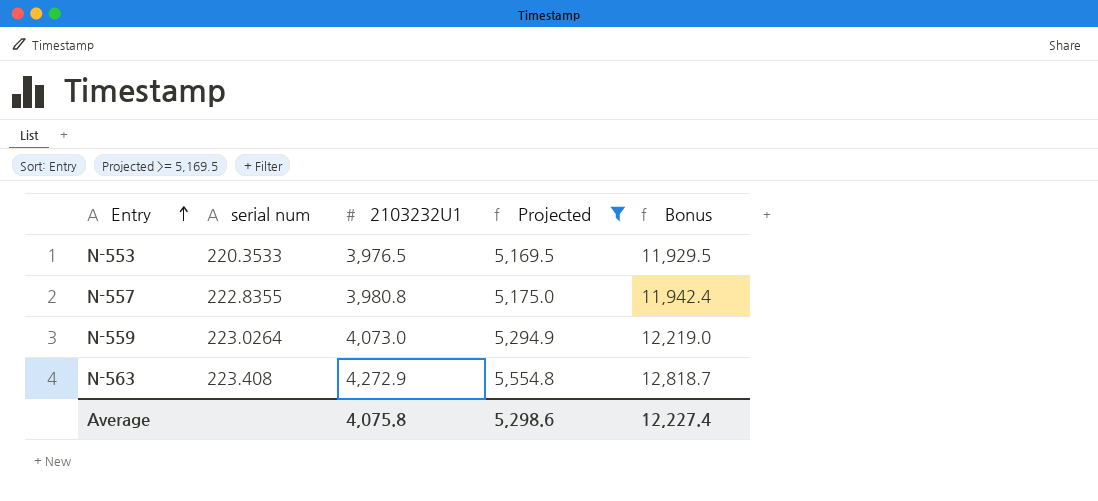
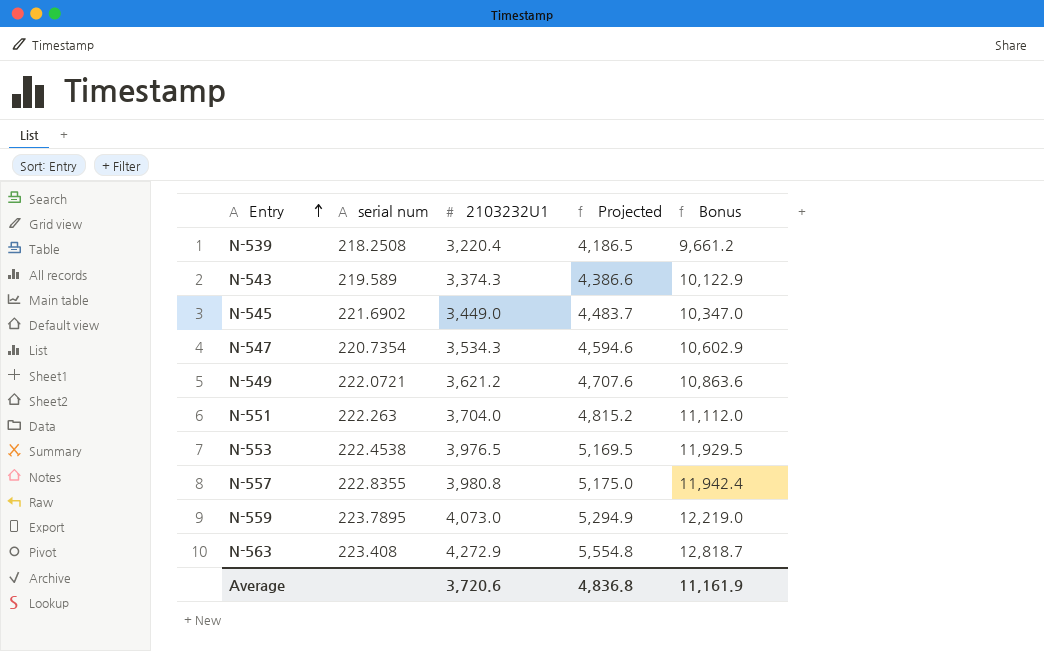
filter: Projected >= 5,169.5 -> none
N-553 | serial num: 220.3533 -> 222.4538
N-559 | serial num: 223.0264 -> 223.7895
Average | 2103232U1: 4,075.8 -> 3,720.6
Average | Projected: 5,298.6 -> 4,836.8
Average | Bonus: 12,227.4 -> 11,161.9

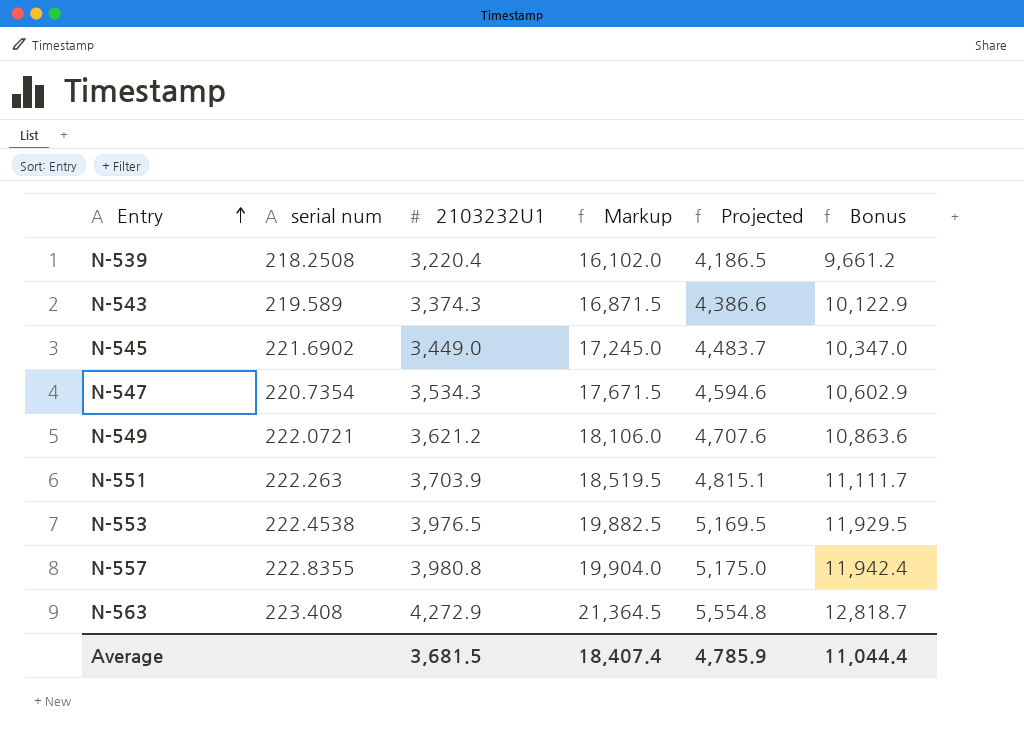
column Markup | formula: none -> [2103232U1] * 5
row N-559: 223.7895 | 4,073.0 | 5,294.9 | 12,219.0 -> none
N-551 | 2103232U1: 3,704.0 -> 3,703.9
N-551 | Projected: 4,815.2 -> 4,815.1
N-551 | Bonus: 11,112.0 -> 11,111.7
Average | 2103232U1: 3,720.6 -> 3,681.5
Average | Projected: 4,836.8 -> 4,785.9
Average | Bonus: 11,161.9 -> 11,044.4

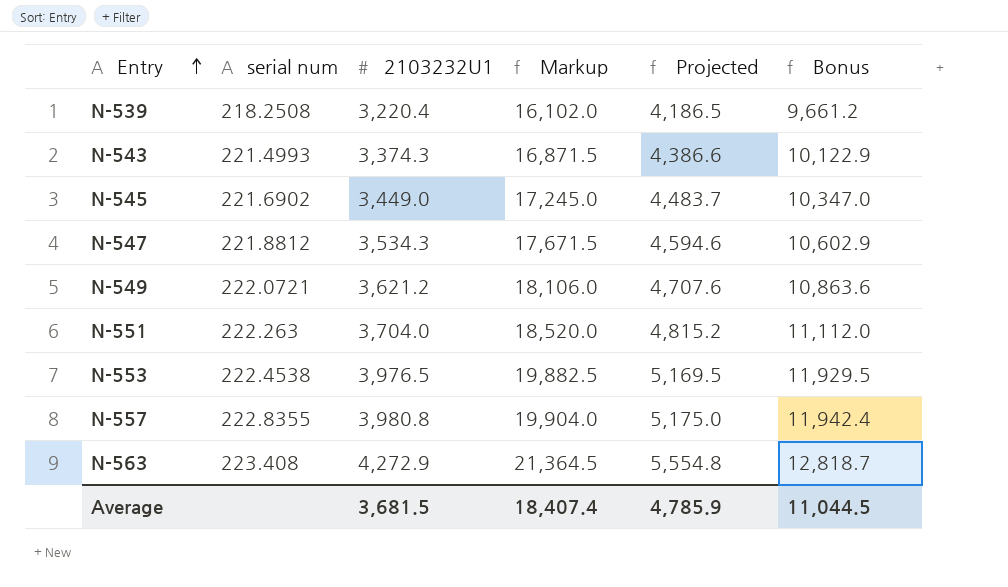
N-543 | serial num: 219.589 -> 221.4993
N-547 | serial num: 220.7354 -> 221.8812
N-551 | 2103232U1: 3,703.9 -> 3,704.0
N-551 | Markup: 18,519.5 -> 18,520.0
N-551 | Projected: 4,815.1 -> 4,815.2
N-551 | Bonus: 11,111.7 -> 11,112.0
Average | Bonus: 11,044.4 -> 11,044.5

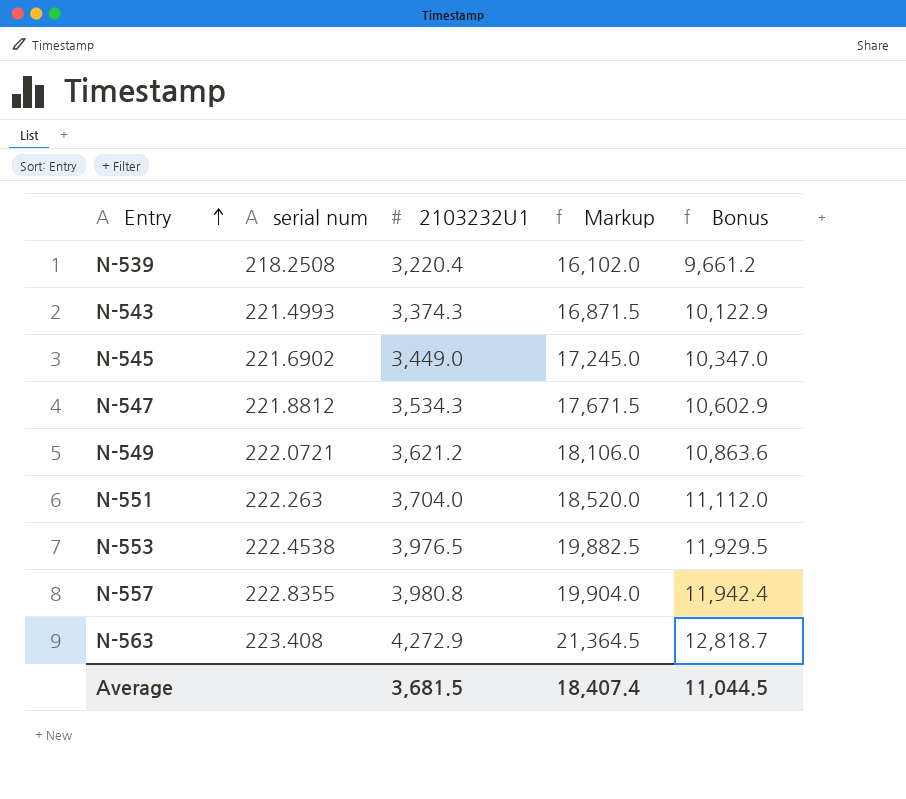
column Projected | formula: [2103232U1] * 1.3 -> none

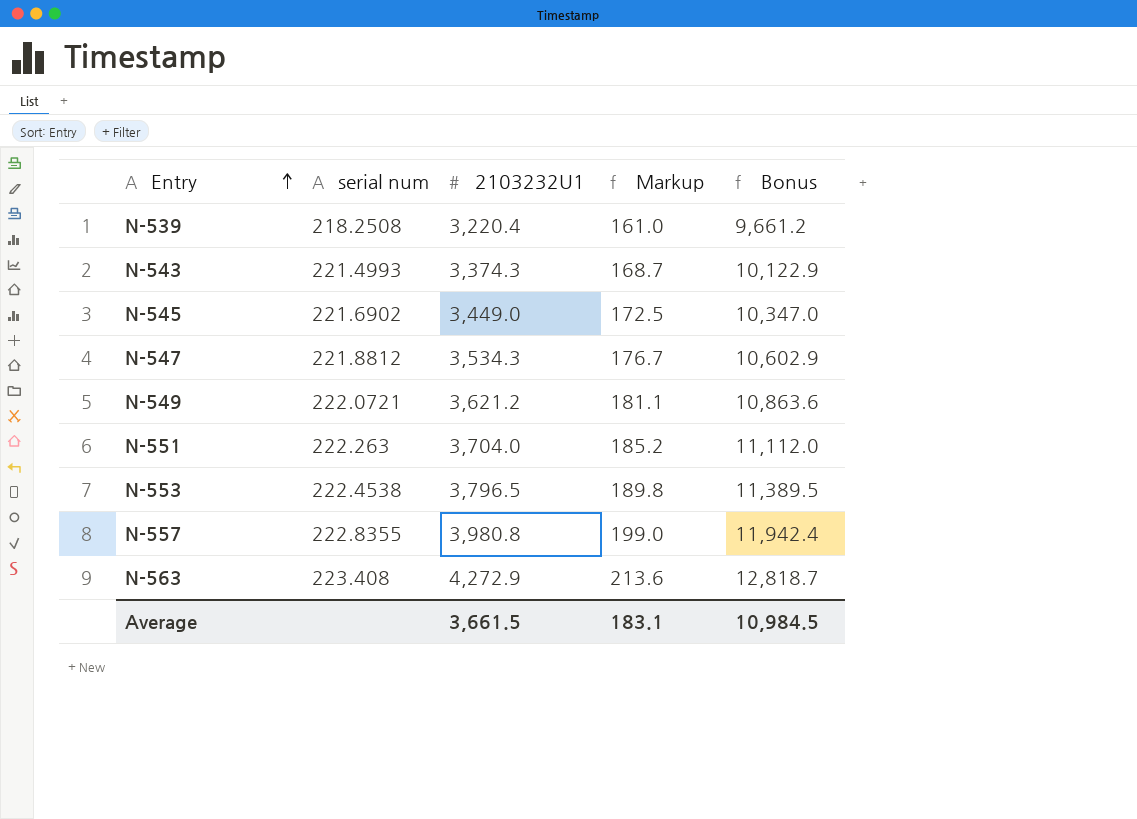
column Markup | formula: [2103232U1] * 5 -> [2103232U1] * 0.05
N-553 | 2103232U1: 3,976.5 -> 3,796.5
N-553 | Bonus: 11,929.5 -> 11,389.5
Average | 2103232U1: 3,681.5 -> 3,661.5
Average | Markup: 18,407.4 -> 183.1
Average | Bonus: 11,044.5 -> 10,984.5

